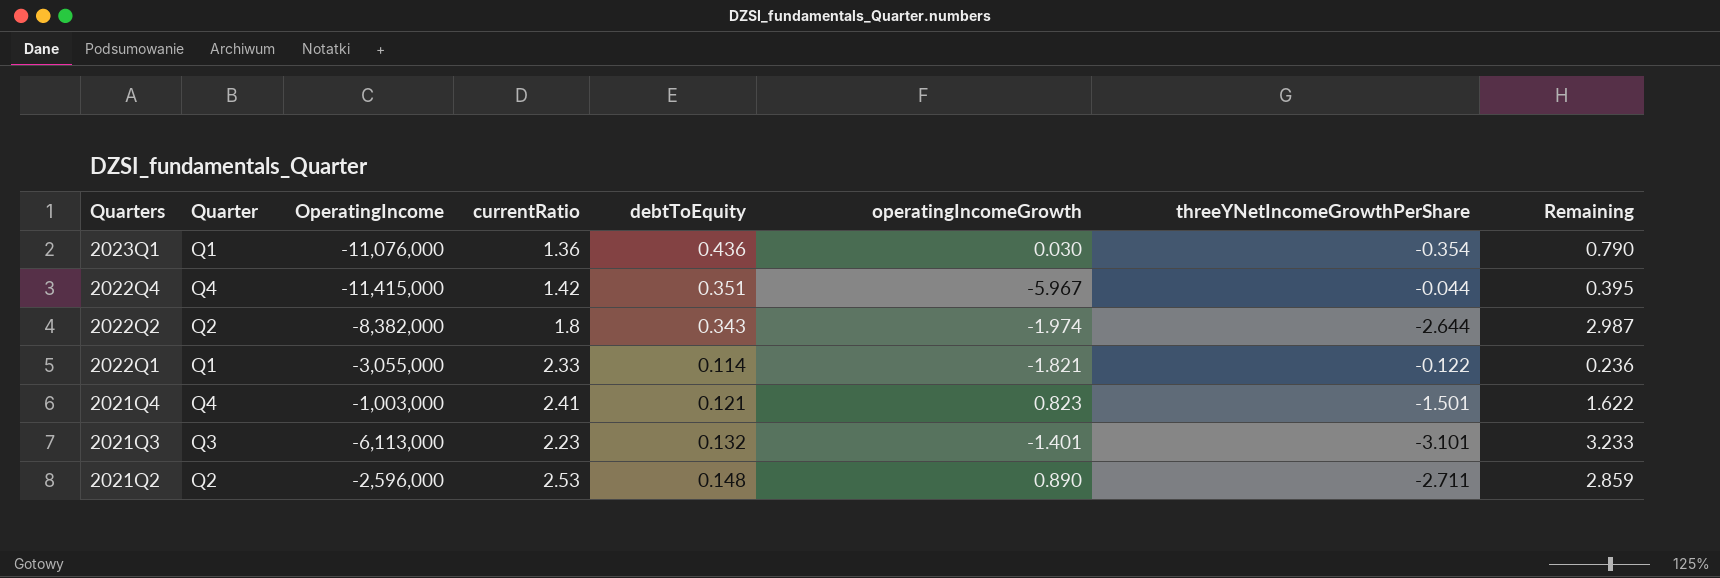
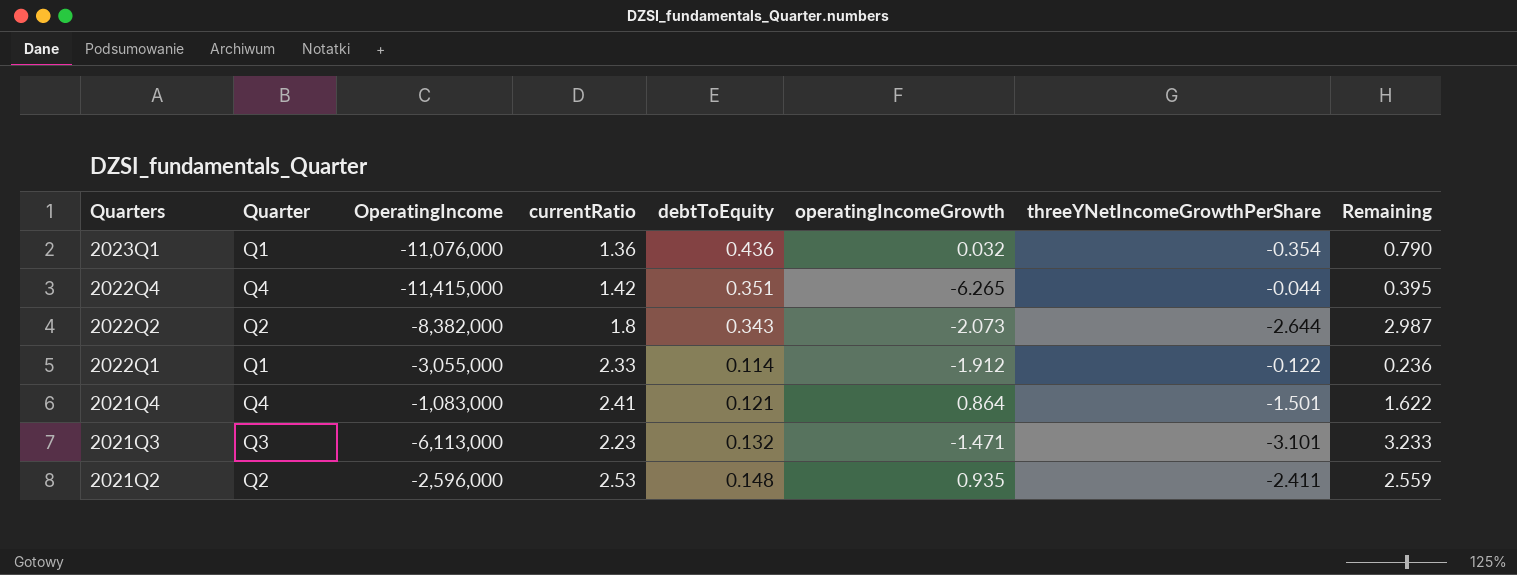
2023Q1 | operatingIncomeGrowth: 0.030 -> 0.032
2022Q4 | operatingIncomeGrowth: -5.967 -> -6.265
2022Q2 | operatingIncomeGrowth: -1.974 -> -2.073
2022Q1 | operatingIncomeGrowth: -1.821 -> -1.912
2021Q4 | OperatingIncome: -1,003,000 -> -1,083,000
2021Q4 | operatingIncomeGrowth: 0.823 -> 0.864
2021Q3 | operatingIncomeGrowth: -1.401 -> -1.471
2021Q2 | operatingIncomeGrowth: 0.890 -> 0.935
2021Q2 | threeYNetIncomeGrowthPerShare: -2.711 -> -2.411
2021Q2 | Remaining: 2.859 -> 2.559

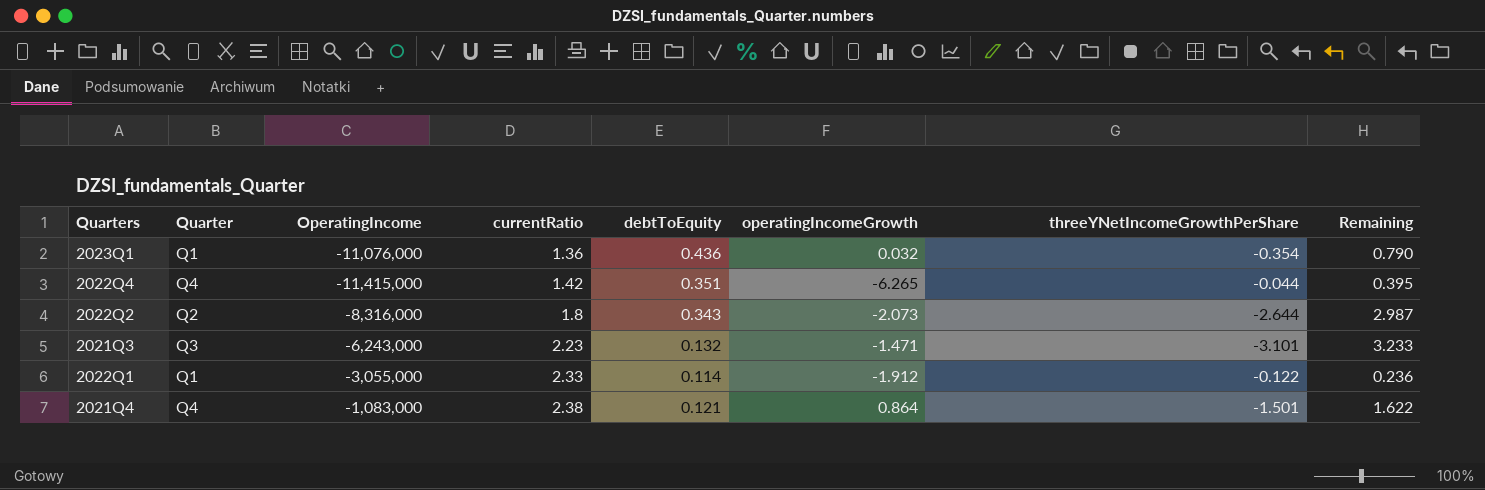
row order: Quarters descending -> currentRatio ascending
row 2021Q2: Q2 | -2,596,000 | 2.53 | 0.148 | 0.935 | -2.411 | 2.559 -> none
2022Q2 | OperatingIncome: -8,382,000 -> -8,316,000
2021Q3 | OperatingIncome: -6,113,000 -> -6,243,000
2021Q4 | currentRatio: 2.41 -> 2.38

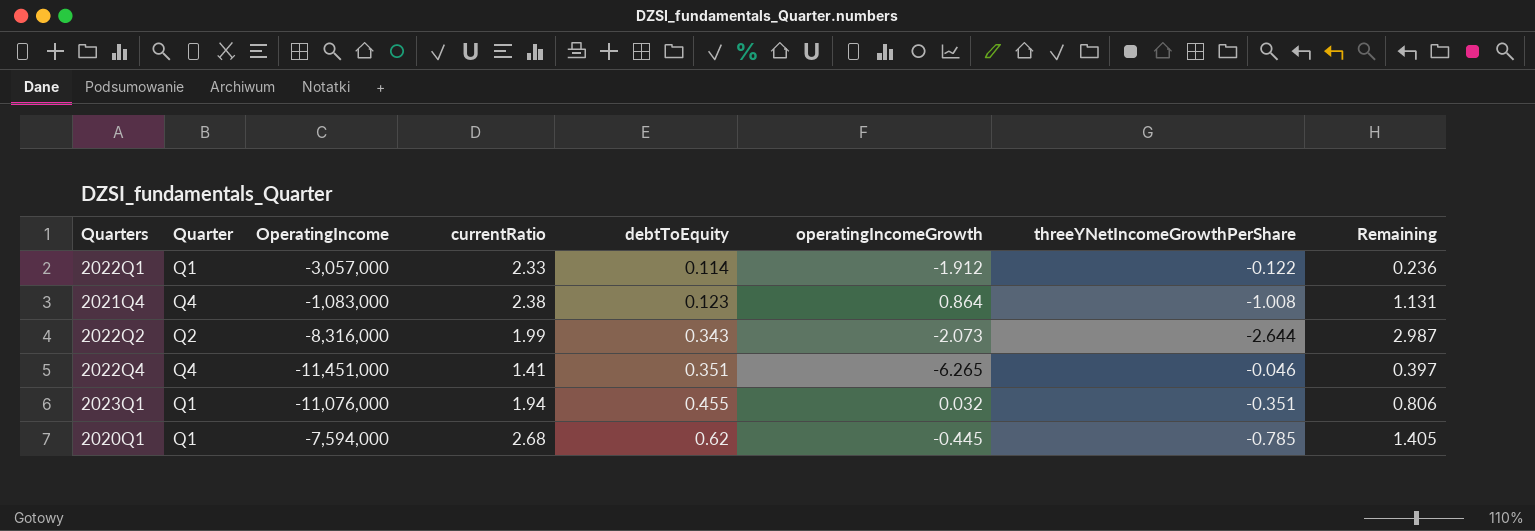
row order: currentRatio ascending -> debtToEquity ascending
row 2021Q3: Q3 | -6,243,000 | 2.23 | 0.132 | -1.471 | -3.101 | 3.233 -> none
2022Q1 | OperatingIncome: -3,055,000 -> -3,057,000
2021Q4 | debtToEquity: 0.121 -> 0.123
2021Q4 | threeYNetIncomeGrowthPerShare: -1.501 -> -1.008
2021Q4 | Remaining: 1.622 -> 1.131
2022Q2 | currentRatio: 1.8 -> 1.99
2022Q4 | OperatingIncome: -11,415,000 -> -11,451,000
2022Q4 | currentRatio: 1.42 -> 1.41
2022Q4 | threeYNetIncomeGrowthPerShare: -0.044 -> -0.046
2022Q4 | Remaining: 0.395 -> 0.397
2023Q1 | currentRatio: 1.36 -> 1.94
2023Q1 | debtToEquity: 0.436 -> 0.455
2023Q1 | threeYNetIncomeGrowthPerShare: -0.354 -> -0.351
2023Q1 | Remaining: 0.790 -> 0.806
row 2020Q1: none -> Q1 | -7,594,000 | 2.68 | 0.62 | -0.445 | -0.785 | 1.405

